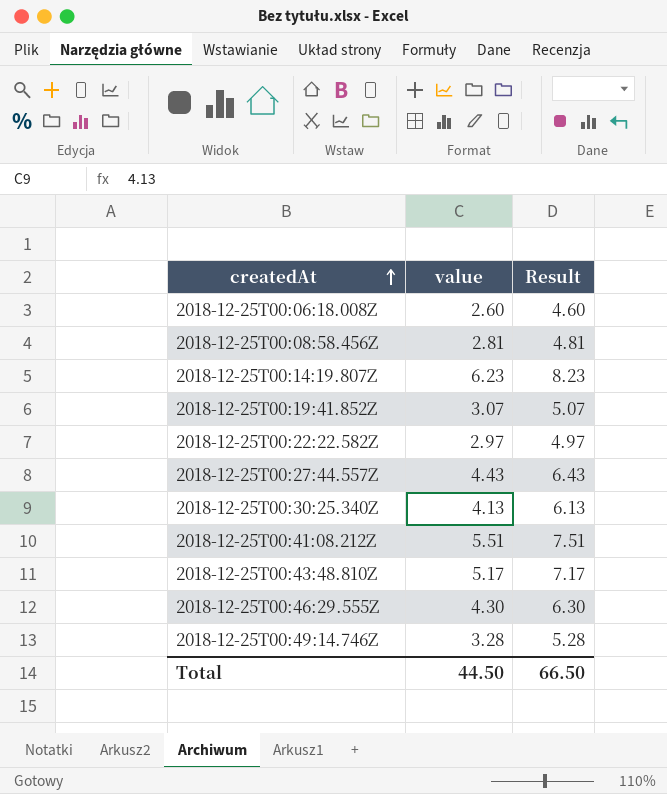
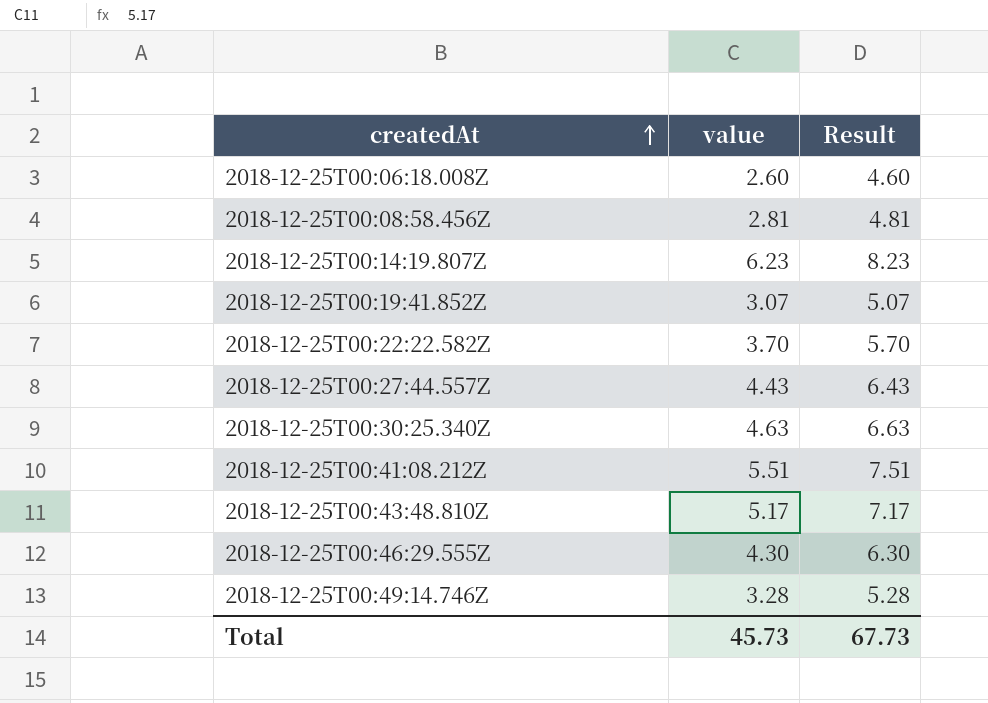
2018-12-25T00:22:22.582Z | value: 2.97 -> 3.70
2018-12-25T00:22:22.582Z | Result: 4.97 -> 5.70
2018-12-25T00:30:25.340Z | value: 4.13 -> 4.63
2018-12-25T00:30:25.340Z | Result: 6.13 -> 6.63
Total | value: 44.50 -> 45.73
Total | Result: 66.50 -> 67.73

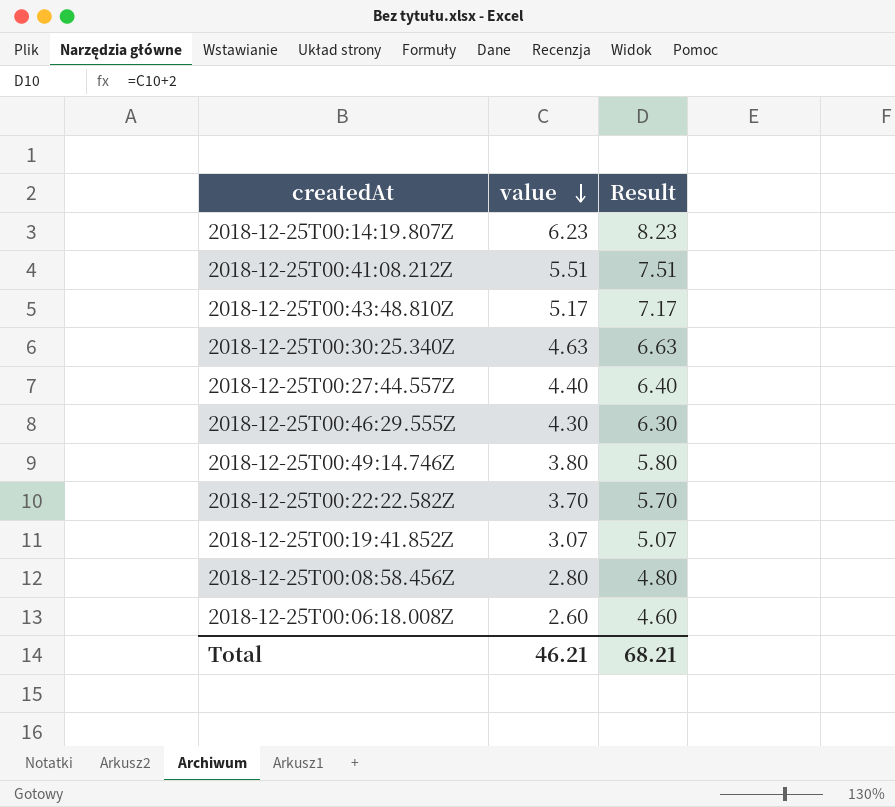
row order: createdAt ascending -> value descending
2018-12-25T00:27:44.557Z | value: 4.43 -> 4.40
2018-12-25T00:27:44.557Z | Result: 6.43 -> 6.40
2018-12-25T00:49:14.746Z | value: 3.28 -> 3.80
2018-12-25T00:49:14.746Z | Result: 5.28 -> 5.80
2018-12-25T00:08:58.456Z | value: 2.81 -> 2.80
2018-12-25T00:08:58.456Z | Result: 4.81 -> 4.80
Total | value: 45.73 -> 46.21
Total | Result: 67.73 -> 68.21

